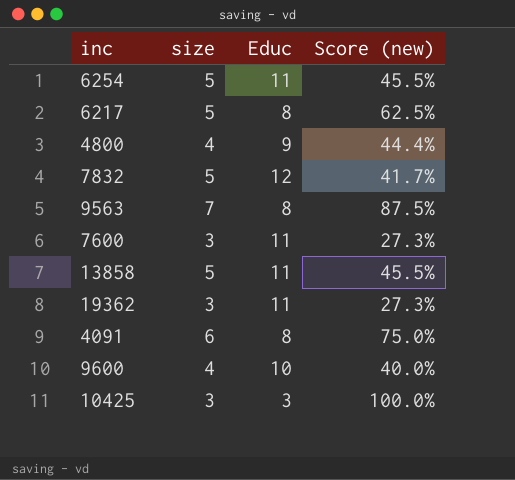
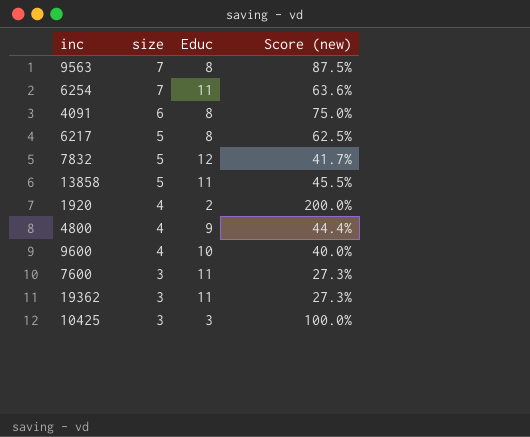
row order: none -> size descending
6254 | size: 5 -> 7
6254 | Score (new): 45.5% -> 63.6%
row 1920: none -> 4 | 2 | 200.0%

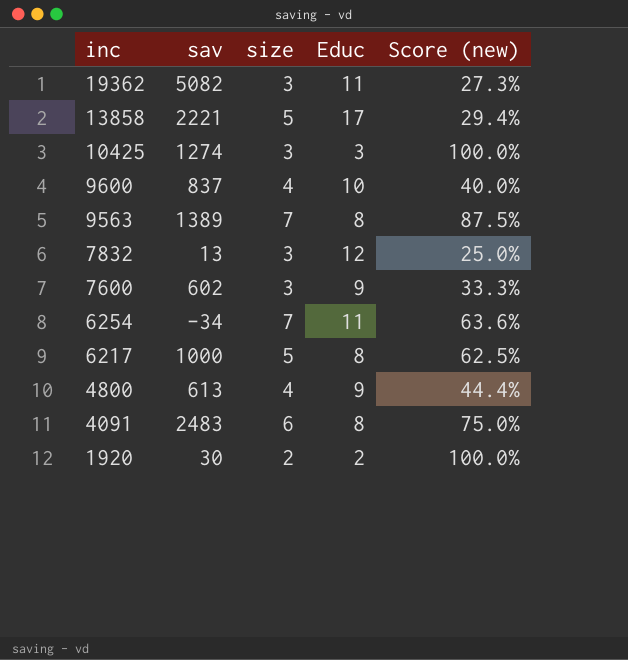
row order: size descending -> inc descending
column sav | position: none -> 2
13858 | Educ: 11 -> 17
13858 | Score (new): 45.5% -> 29.4%
7832 | size: 5 -> 3
7832 | Score (new): 41.7% -> 25.0%
7600 | Educ: 11 -> 9
7600 | Score (new): 27.3% -> 33.3%
1920 | size: 4 -> 2
1920 | Score (new): 200.0% -> 100.0%

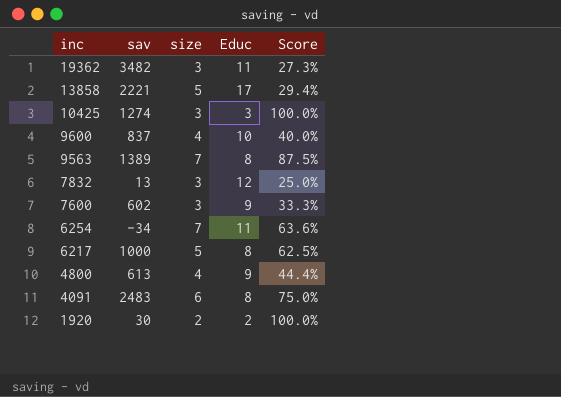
column name: Score (new) -> Score
19362 | sav: 5082 -> 3482

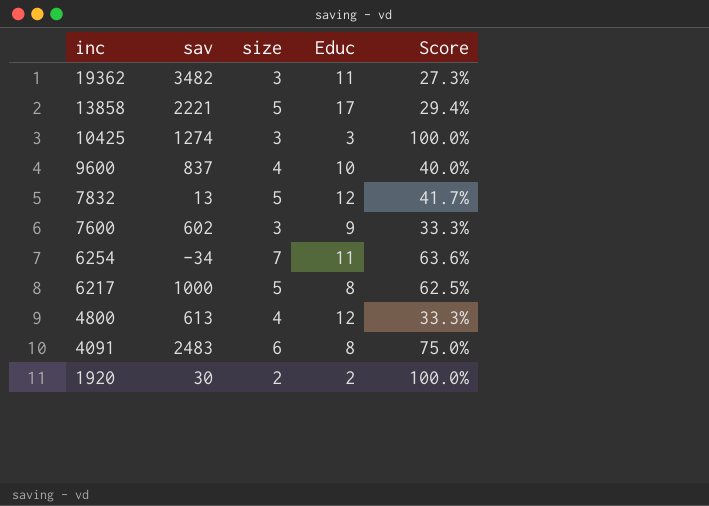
row 9563: 1389 | 7 | 8 | 87.5% -> none
7832 | size: 3 -> 5
7832 | Score: 25.0% -> 41.7%
4800 | Educ: 9 -> 12
4800 | Score: 44.4% -> 33.3%

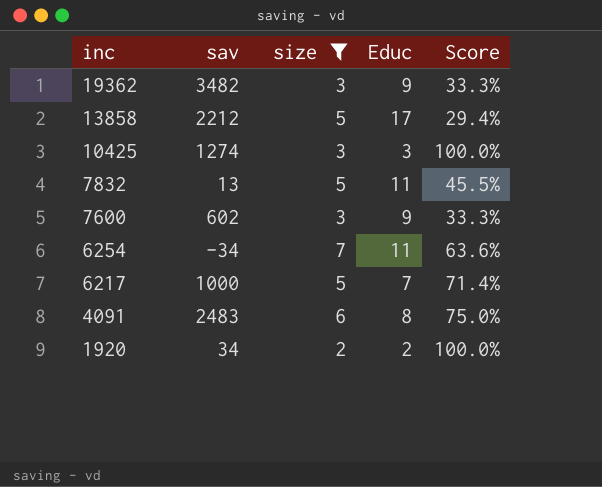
filter: none -> size != 4
19362 | Educ: 11 -> 9
19362 | Score: 27.3% -> 33.3%
13858 | sav: 2221 -> 2212
7832 | Educ: 12 -> 11
7832 | Score: 41.7% -> 45.5%
6217 | Educ: 8 -> 7
6217 | Score: 62.5% -> 71.4%
1920 | sav: 30 -> 34

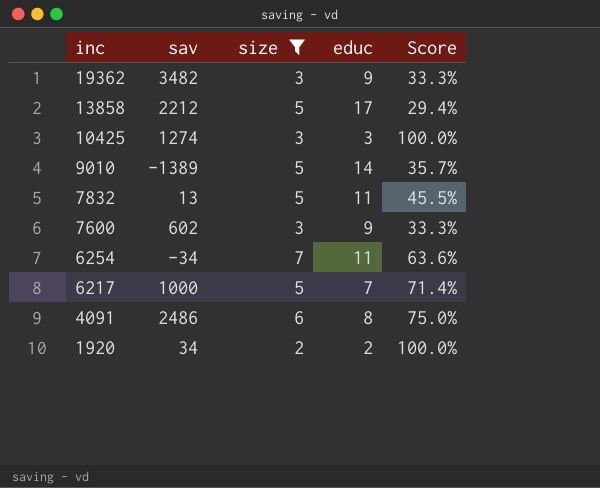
column name: Educ -> educ
row 9010: none -> -1389 | 5 | 14 | 35.7%
4091 | sav: 2483 -> 2486

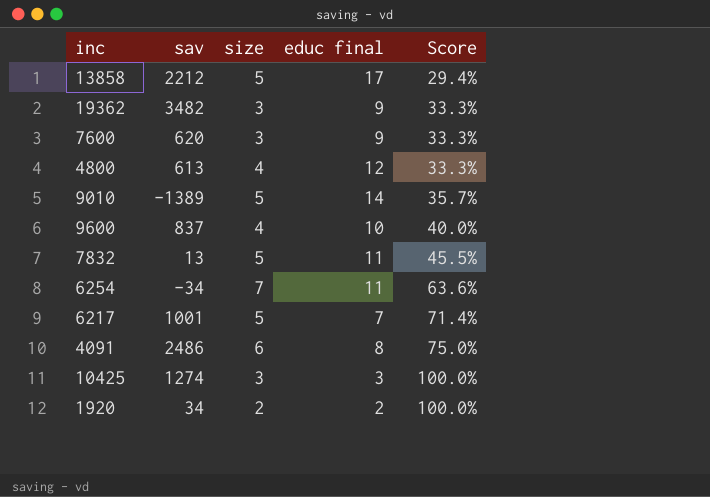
filter: size != 4 -> none
row order: inc descending -> Score ascending
column name: educ -> educ final
7600 | sav: 602 -> 620
6217 | sav: 1000 -> 1001

